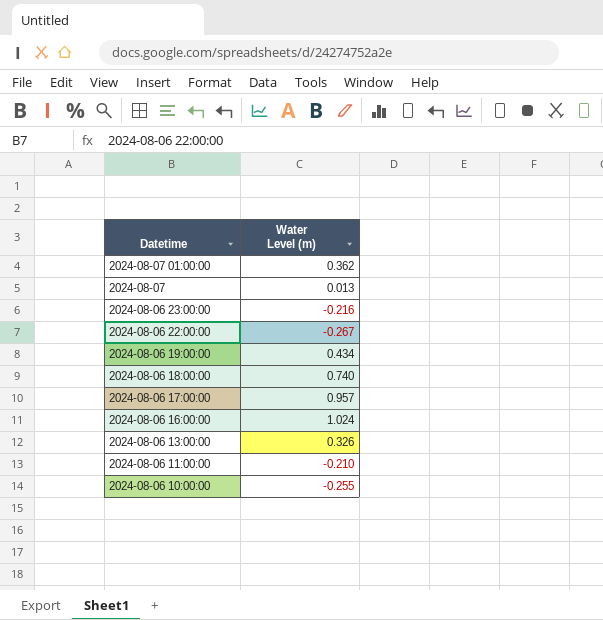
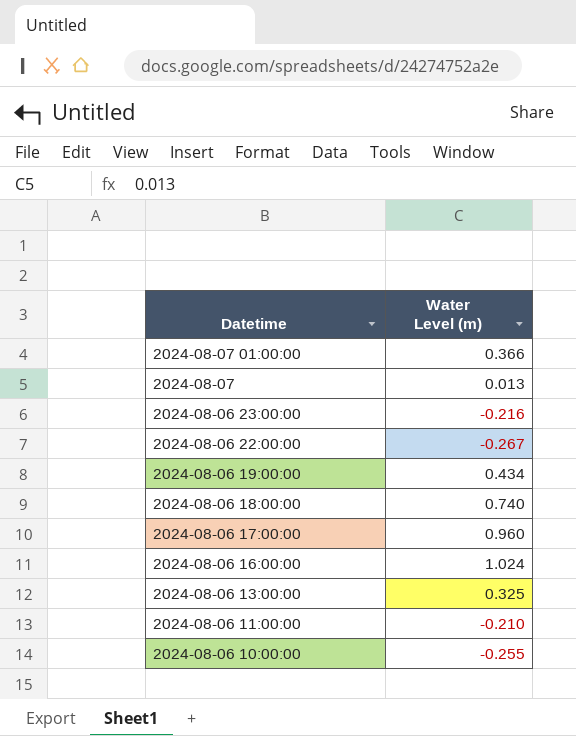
2024-08-07 01:00:00 | Water Level (m): 0.362 -> 0.366
2024-08-06 17:00:00 | Water Level (m): 0.957 -> 0.960
2024-08-06 13:00:00 | Water Level (m): 0.326 -> 0.325

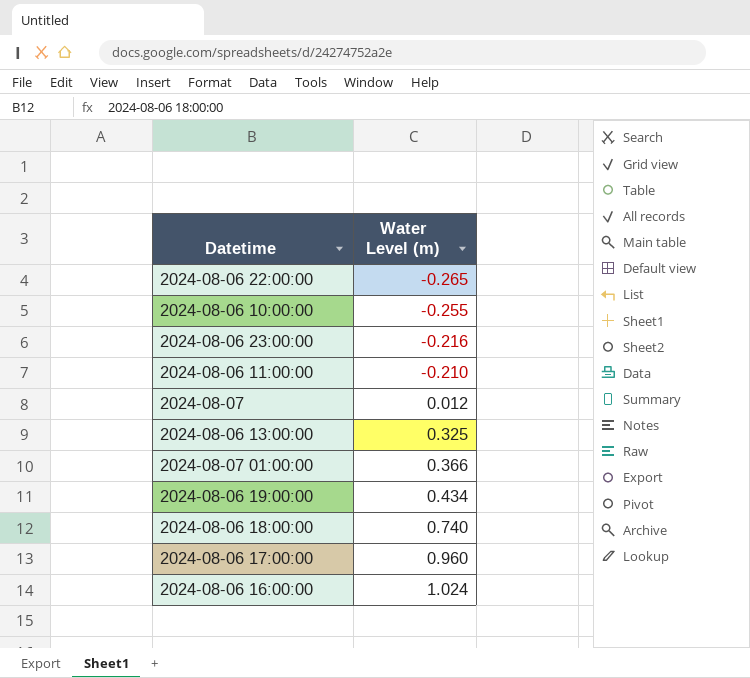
row order: Datetime descending -> Water Level (m) ascending
2024-08-06 22:00:00 | Water Level (m): -0.267 -> -0.265
2024-08-07 | Water Level (m): 0.013 -> 0.012

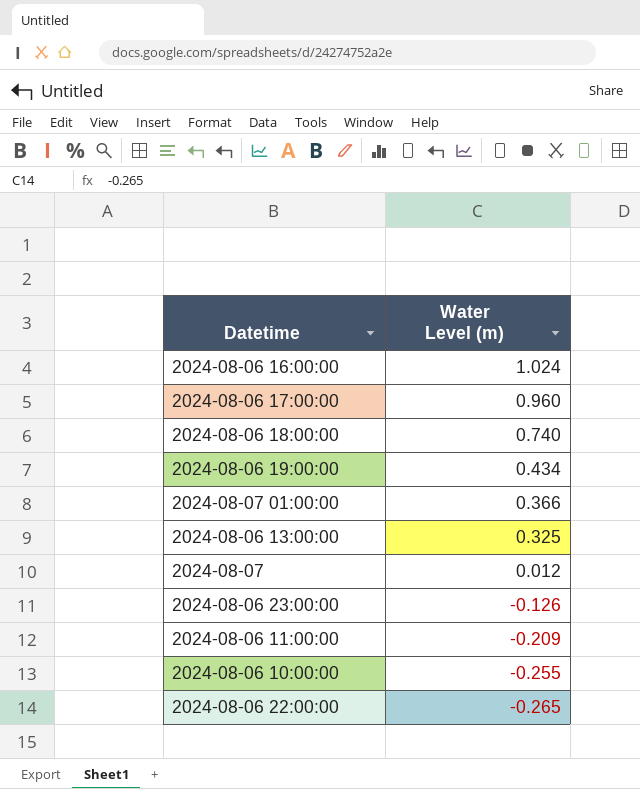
row order: Water Level (m) ascending -> Water Level (m) descending
2024-08-06 23:00:00 | Water Level (m): -0.216 -> -0.126
2024-08-06 11:00:00 | Water Level (m): -0.210 -> -0.209

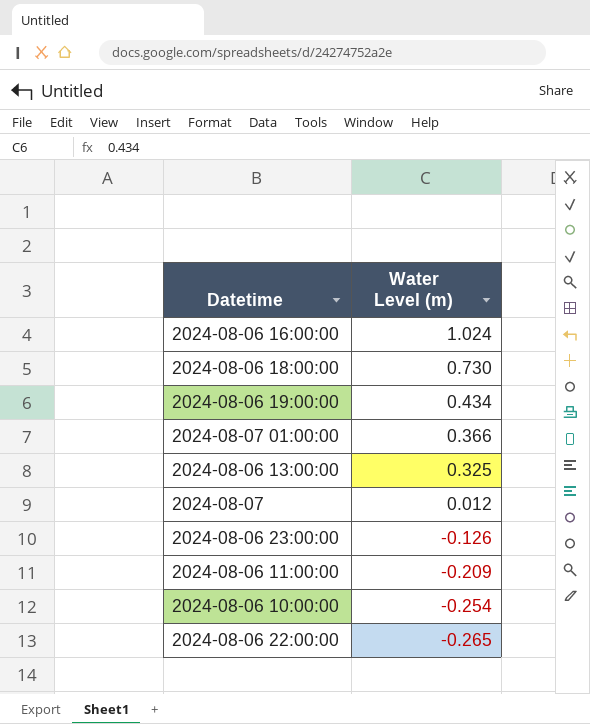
row 2024-08-06 17:00:00: 0.960 -> none
2024-08-06 18:00:00 | Water Level (m): 0.740 -> 0.730
2024-08-06 10:00:00 | Water Level (m): -0.255 -> -0.254

